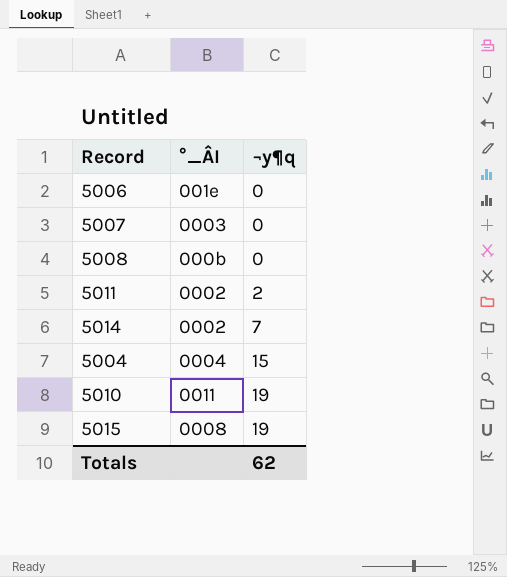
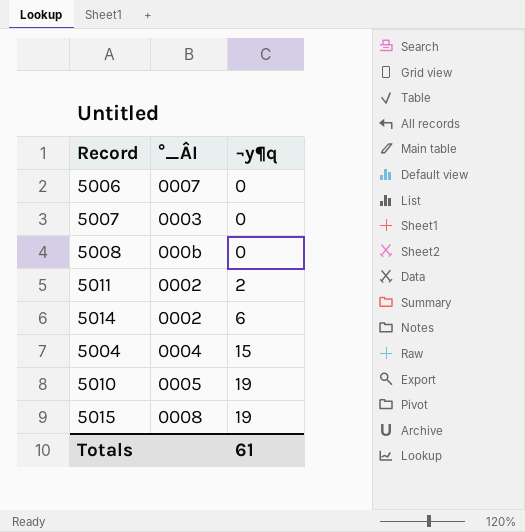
5006 | °_ÂI: 001e -> 0007
5014 | ¬y¶q: 7 -> 6
5010 | °_ÂI: 0011 -> 0005
Totals | ¬y¶q: 62 -> 61

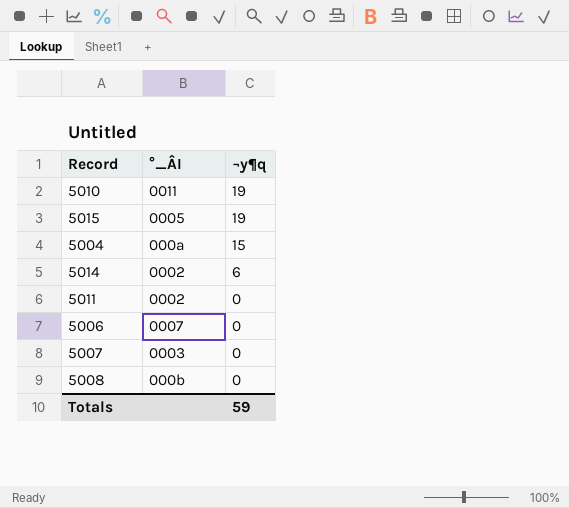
row order: ¬y¶q ascending -> ¬y¶q descending
5010 | °_ÂI: 0005 -> 0011
5015 | °_ÂI: 0008 -> 0005
5004 | °_ÂI: 0004 -> 000a
5011 | ¬y¶q: 2 -> 0
Totals | ¬y¶q: 61 -> 59

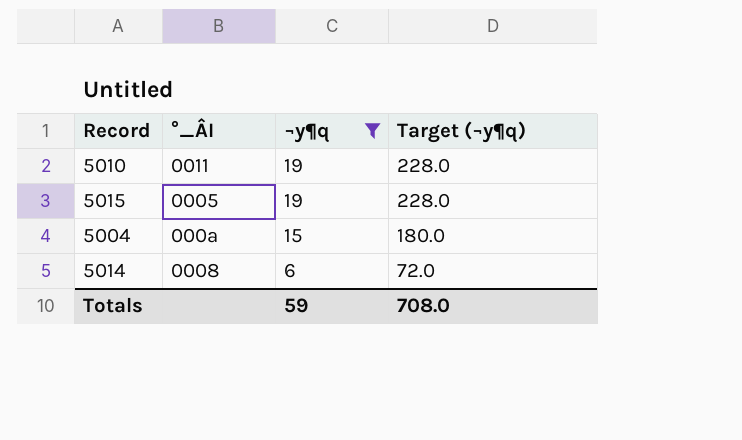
filter: none -> ¬y¶q != 0
column Target (¬y¶q) | formula: none -> [¬y¶q] * 12
5014 | °_ÂI: 0002 -> 0008

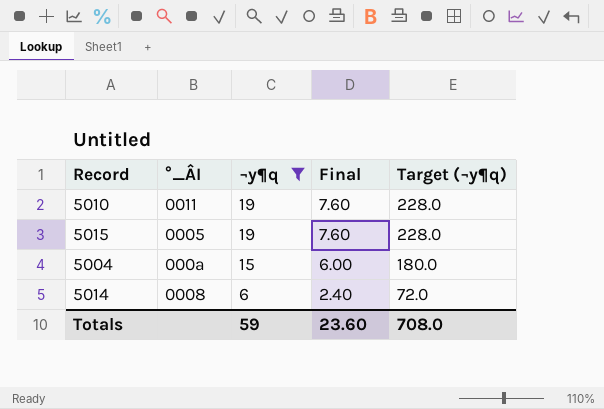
column Final | formula: none -> [¬y¶q] * 0.4

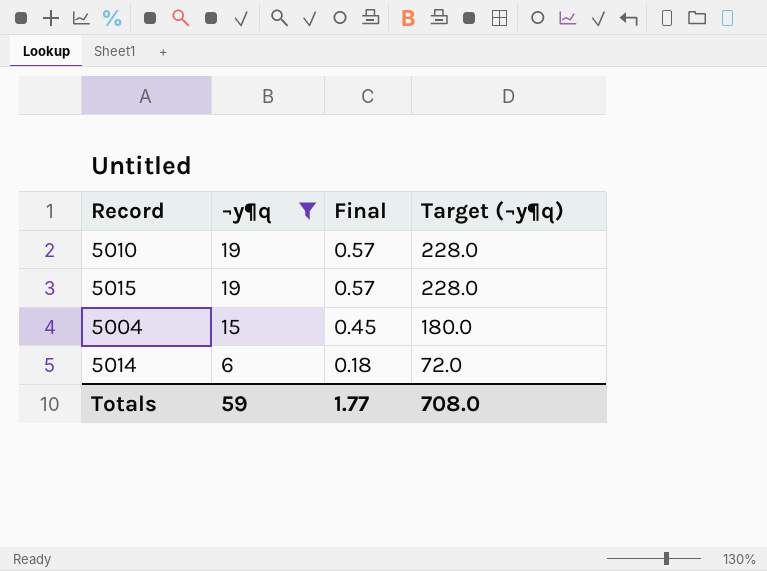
column °_ÂI | position: 2 -> none
column Final | formula: [¬y¶q] * 0.4 -> [¬y¶q] * 0.03
Totals | Final: 23.60 -> 1.77

